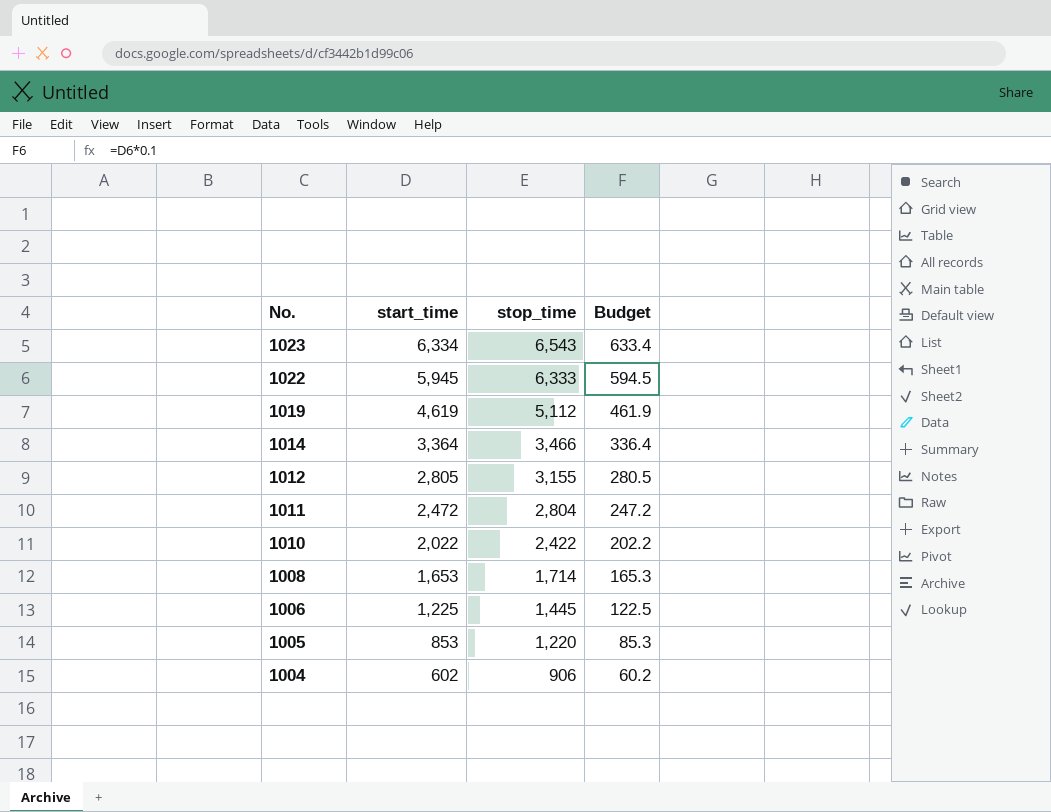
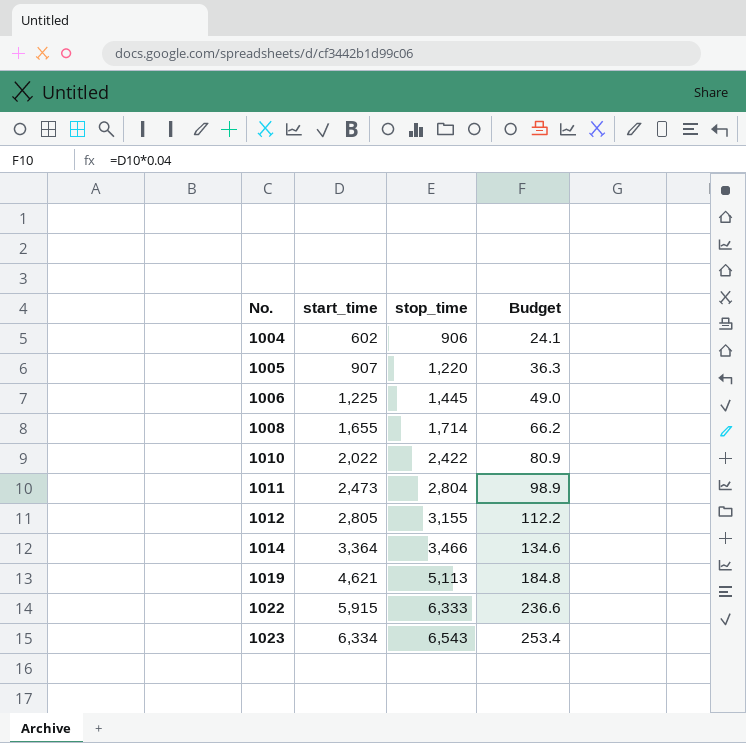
row order: No. descending -> No. ascending
column Budget | formula: [start_time] * 0.1 -> [start_time] * 0.04
1005 | start_time: 853 -> 907
1008 | start_time: 1,653 -> 1,655
1011 | start_time: 2,472 -> 2,473
1019 | start_time: 4,619 -> 4,621
1019 | stop_time: 5,112 -> 5,113
1022 | start_time: 5,945 -> 5,915

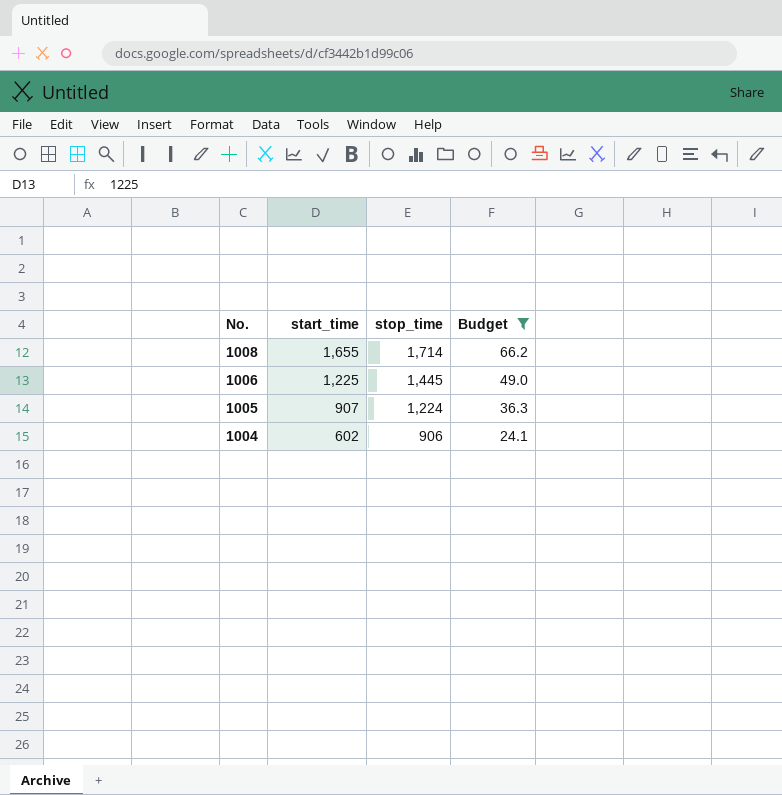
filter: none -> Budget <= 66.2
row order: No. ascending -> No. descending
1005 | stop_time: 1,220 -> 1,224

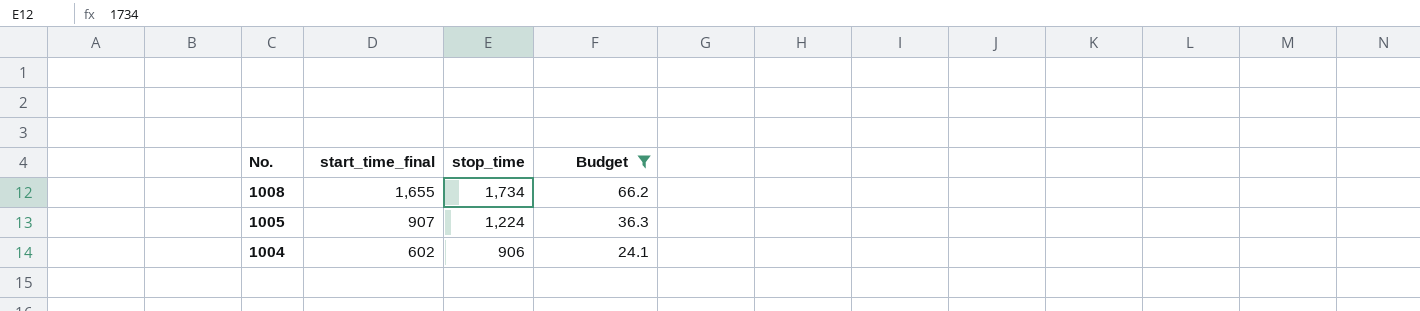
column name: start_time -> start_time_final
row 1006: 1,225 | 1,445 | 49.0 -> none
1008 | stop_time: 1,714 -> 1,734

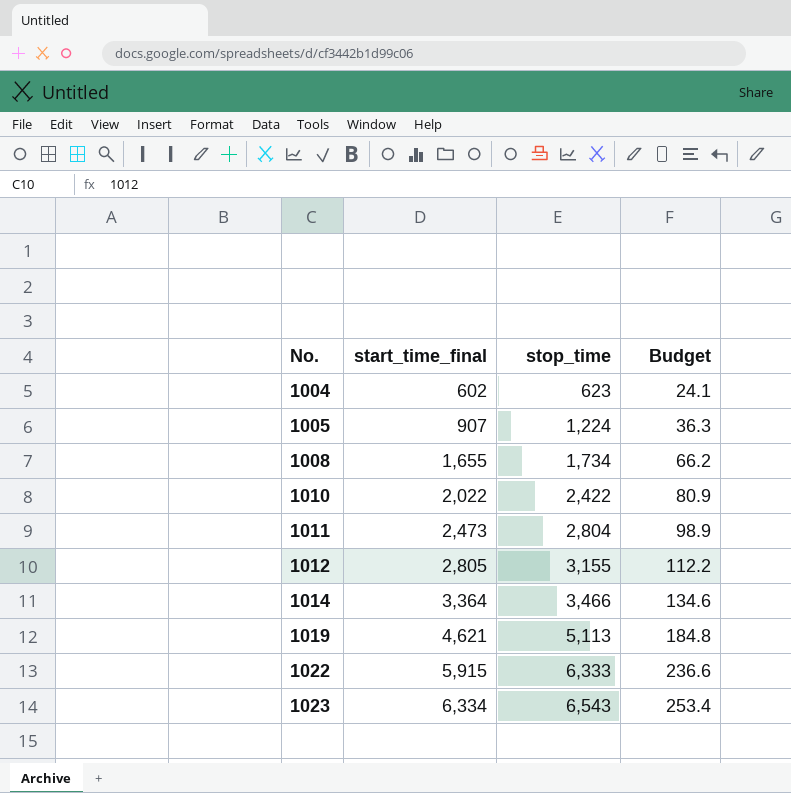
filter: Budget <= 66.2 -> none
row order: No. descending -> No. ascending
1004 | stop_time: 906 -> 623

